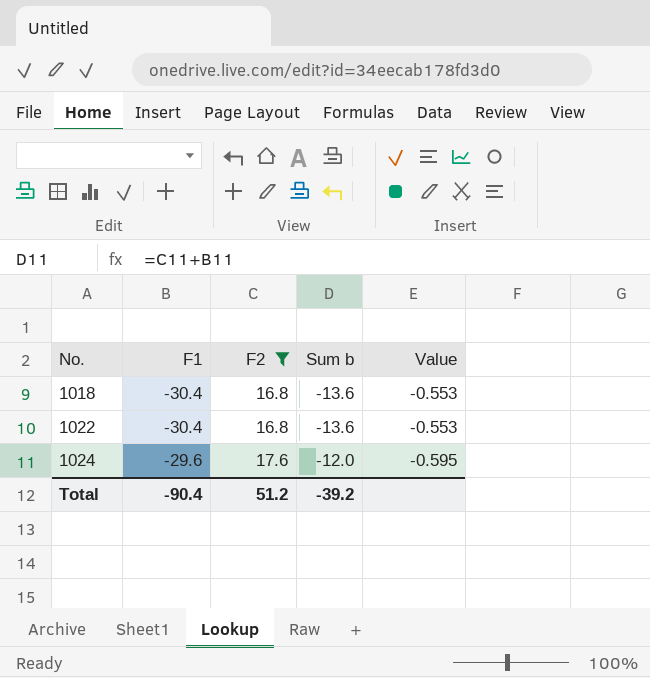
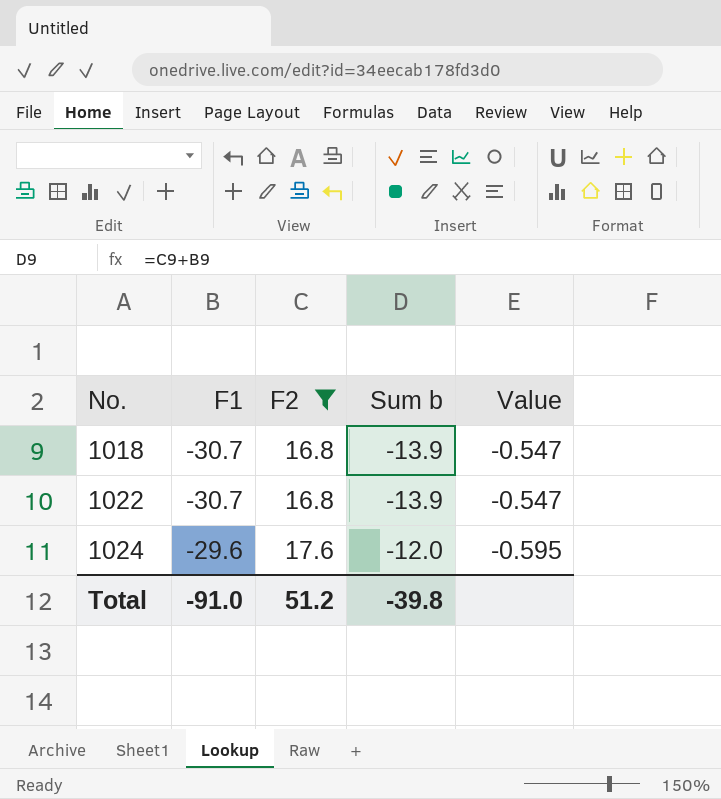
1018 | F1: -30.4 -> -30.7
1018 | Sum b: -13.6 -> -13.9
1018 | Value: -0.553 -> -0.547
1022 | F1: -30.4 -> -30.7
1022 | Sum b: -13.6 -> -13.9
1022 | Value: -0.553 -> -0.547
Total | F1: -90.4 -> -91.0
Total | Sum b: -39.2 -> -39.8

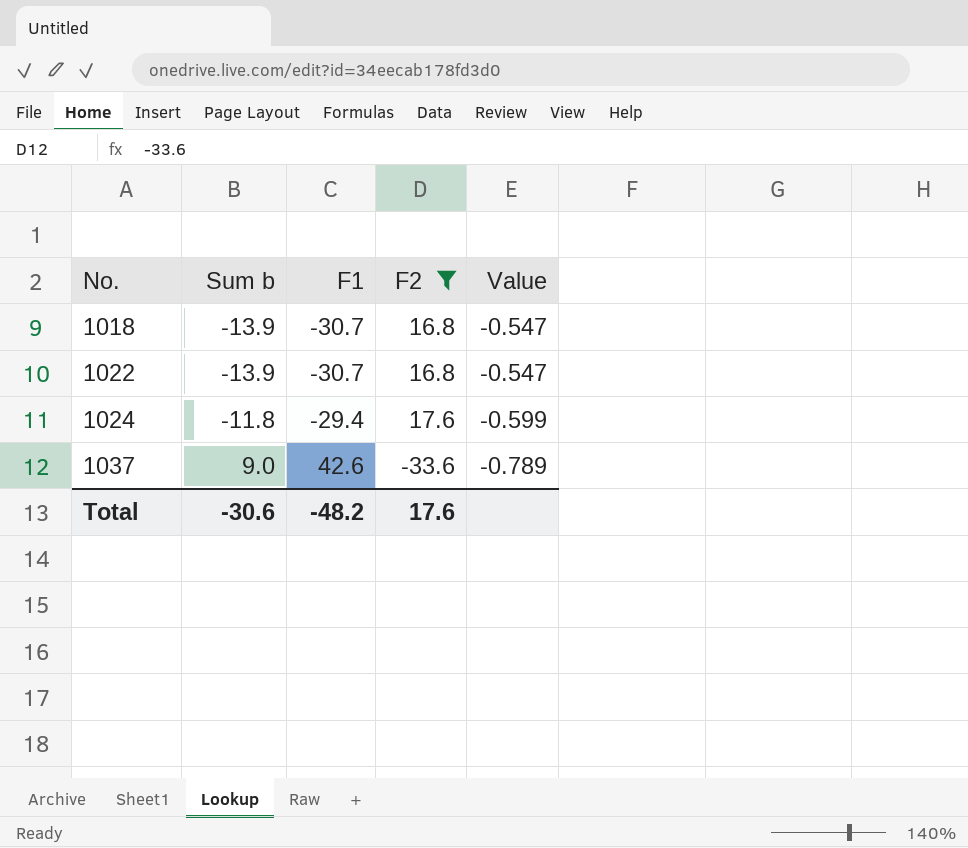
column Sum b | position: 4 -> 2
1024 | Sum b: -12.0 -> -11.8
1024 | F1: -29.6 -> -29.4
1024 | Value: -0.595 -> -0.599
row 1037: none -> 9.0 | 42.6 | -33.6 | -0.789
Total | Sum b: -39.8 -> -30.6
Total | F1: -91.0 -> -48.2
Total | F2: 51.2 -> 17.6

